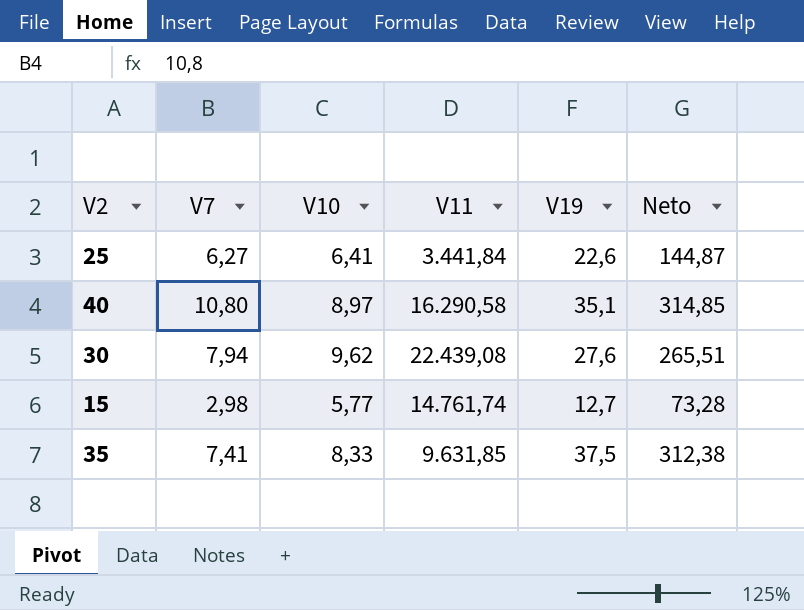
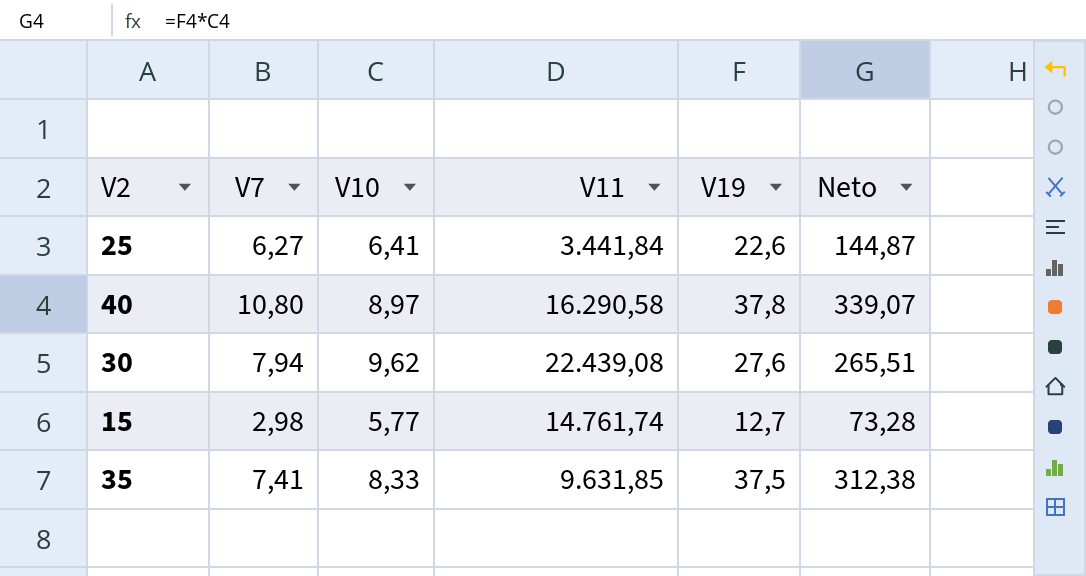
40 | V19: 35,1 -> 37,8
40 | Neto: 314,85 -> 339,07

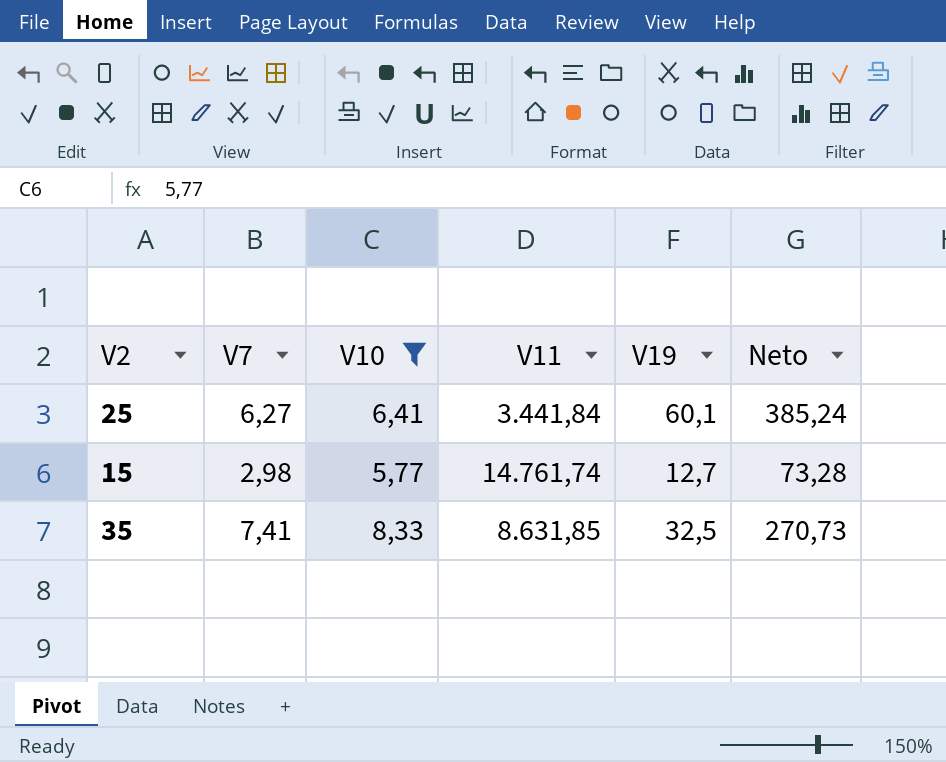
filter: none -> V10 <= 8,33
25 | V19: 22,6 -> 60,1
25 | Neto: 144,87 -> 385,24
35 | V11: 9.631,85 -> 8.631,85
35 | V19: 37,5 -> 32,5
35 | Neto: 312,38 -> 270,73

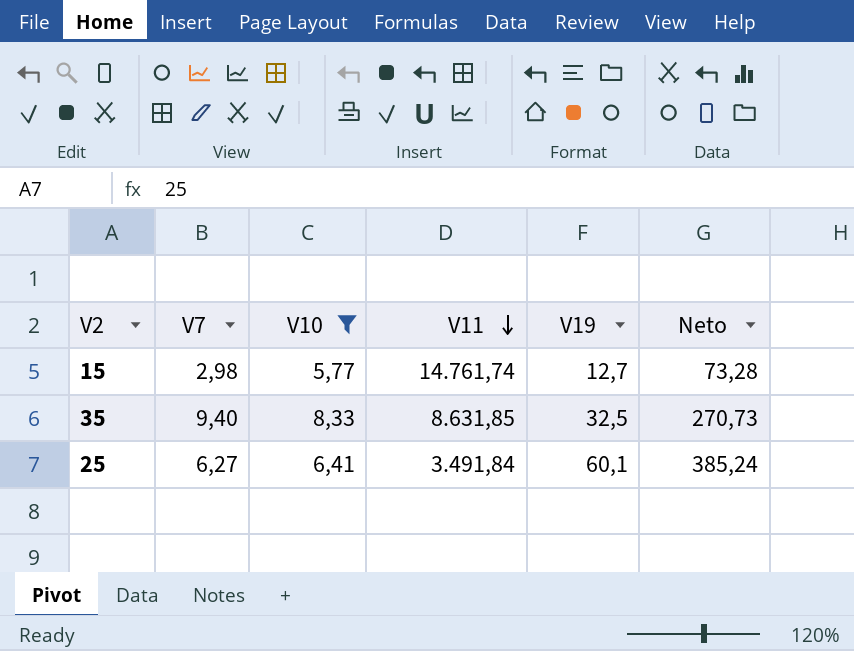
row order: none -> V11 descending
35 | V7: 7,41 -> 9,40
25 | V11: 3.441,84 -> 3.491,84

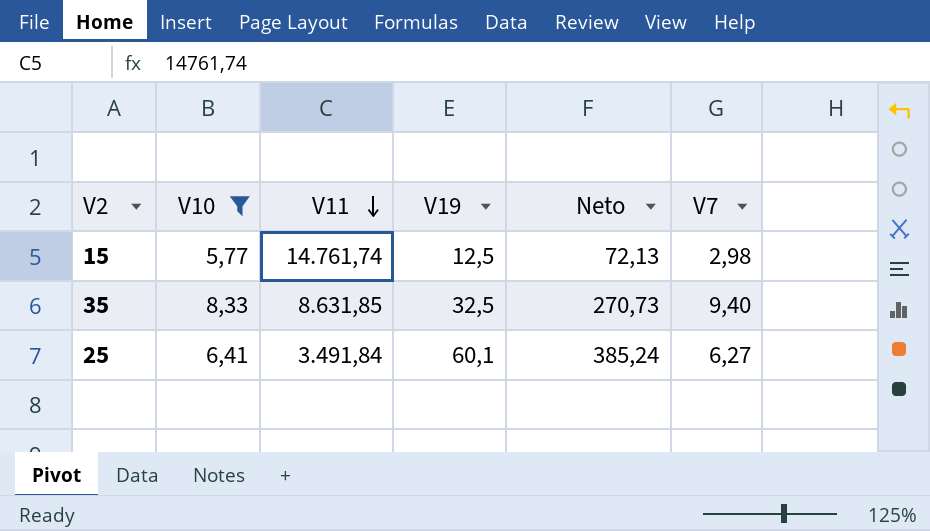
column V7 | position: 2 -> 6
15 | V19: 12,7 -> 12,5
15 | Neto: 73,28 -> 72,13

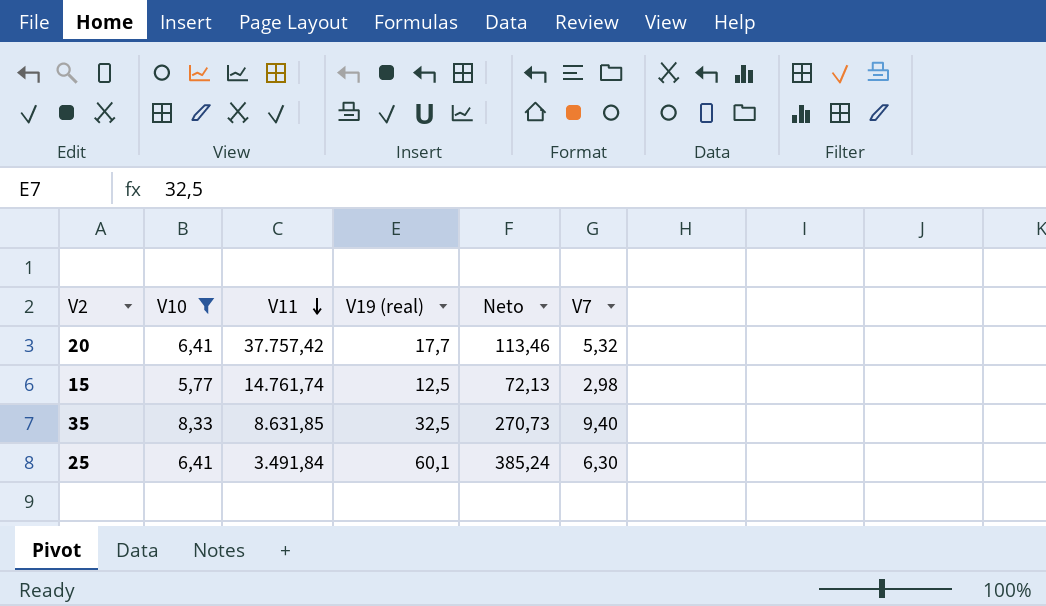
column name: V19 -> V19 (real)
row 20: none -> 6,41 | 37.757,42 | 17,7 | 113,46 | 5,32
25 | V7: 6,27 -> 6,30

